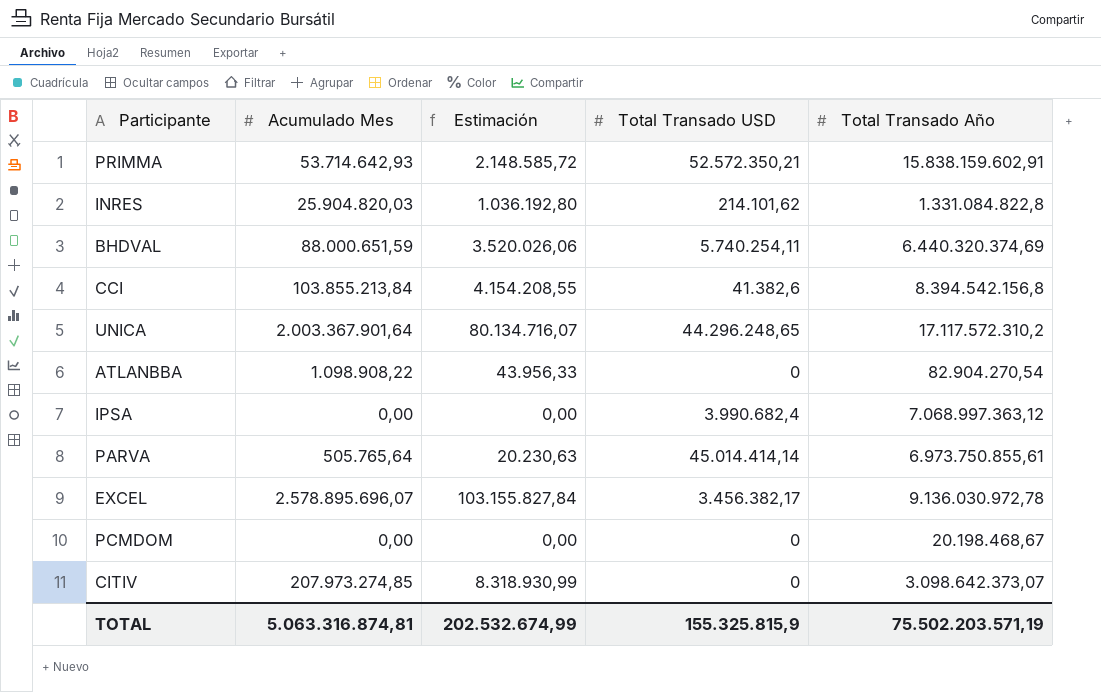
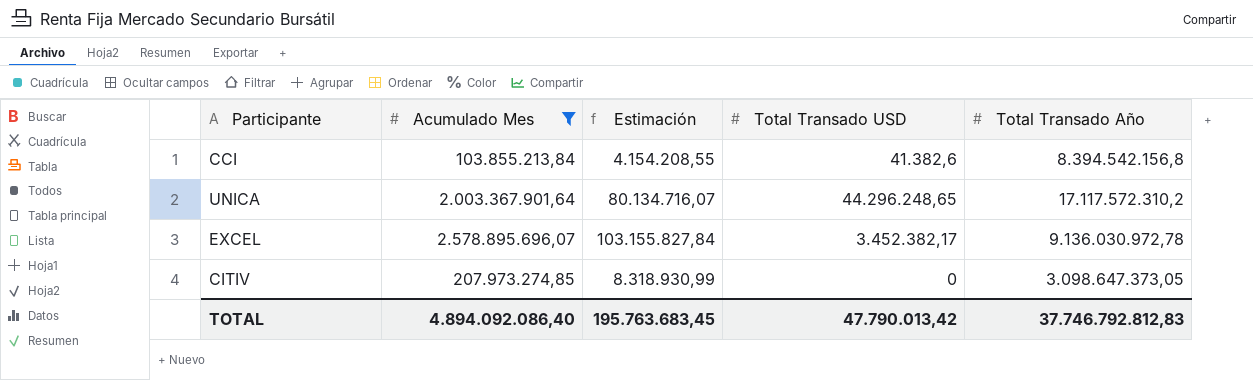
filter: none -> Acumulado Mes >= 103.855.213,84
EXCEL | Total Transado USD: 3.456.382,17 -> 3.452.382,17
CITIV | Total Transado Año: 3.098.642.373,07 -> 3.098.647.373,05
TOTAL | Acumulado Mes: 5.063.316.874,81 -> 4.894.092.086,40
TOTAL | Estimación: 202.532.674,99 -> 195.763.683,45
TOTAL | Total Transado USD: 155.325.815,9 -> 47.790.013,42
TOTAL | Total Transado Año: 75.502.203.571,19 -> 37.746.792.812,83

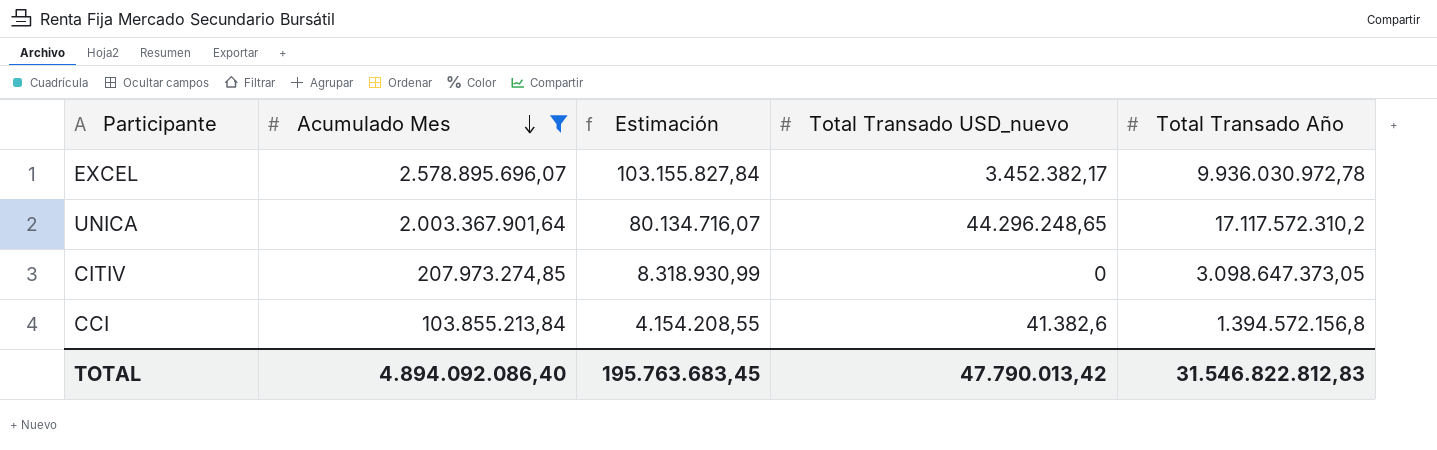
row order: none -> Acumulado Mes descending
column name: Total Transado USD -> Total Transado USD_nuevo
EXCEL | Total Transado Año: 9.136.030.972,78 -> 9.936.030.972,78
CCI | Total Transado Año: 8.394.542.156,8 -> 1.394.572.156,8
TOTAL | Total Transado Año: 37.746.792.812,83 -> 31.546.822.812,83

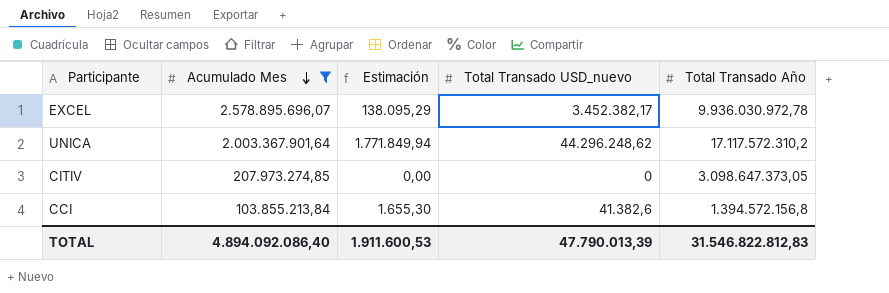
column Estimación | formula: [Acumulado Mes] * 0,04 -> [Total Transado USD_nuevo] * 0,04
UNICA | Total Transado USD_nuevo: 44.296.248,65 -> 44.296.248,62
TOTAL | Estimación: 195.763.683,45 -> 1.911.600,53
TOTAL | Total Transado USD_nuevo: 47.790.013,42 -> 47.790.013,39

